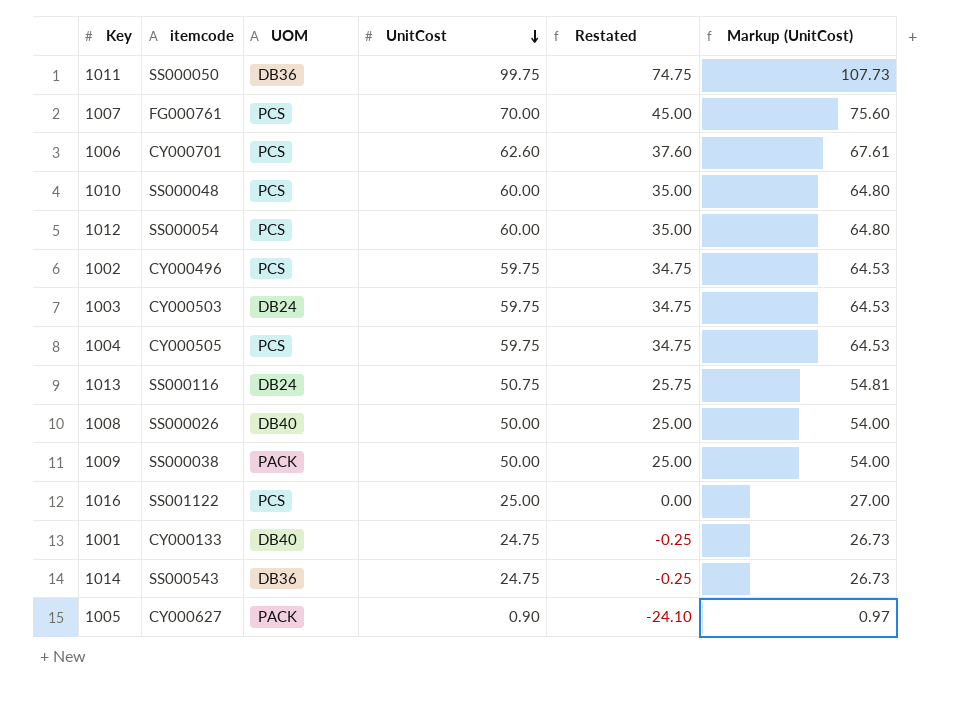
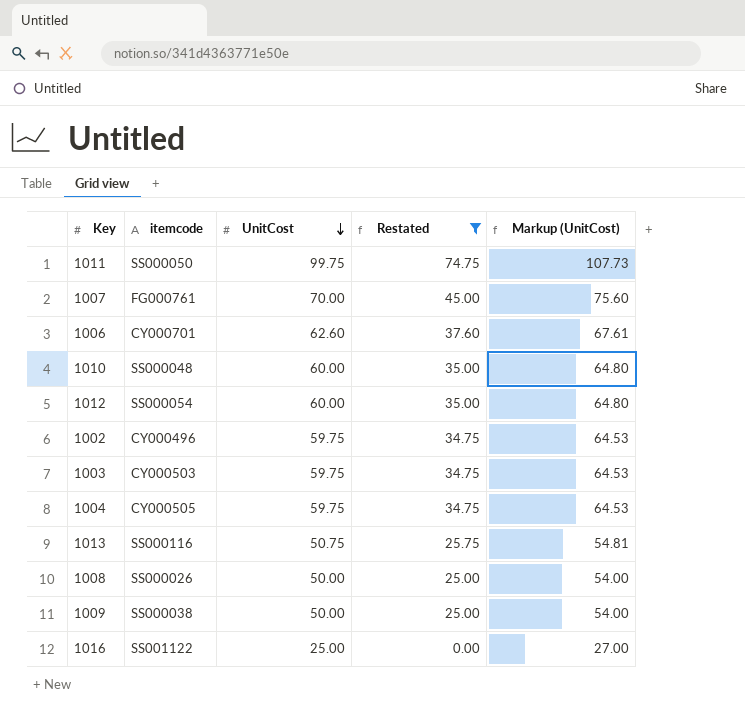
filter: none -> Restated >= 0.00
column UOM | position: 3 -> none

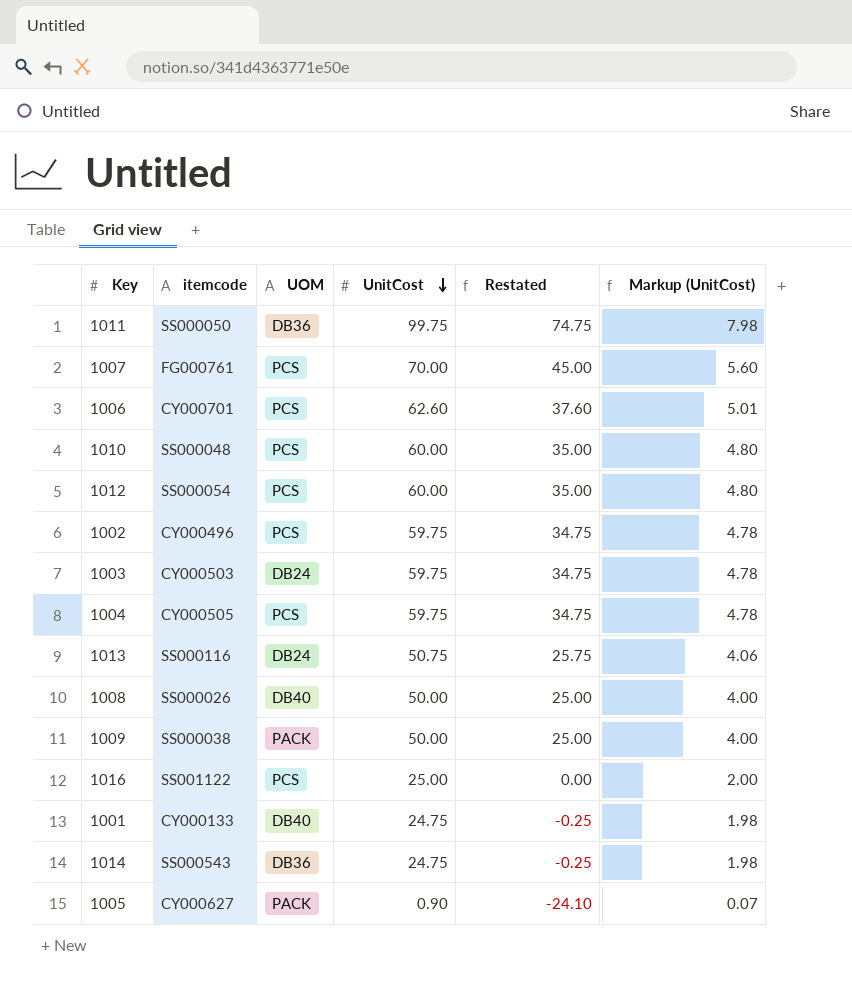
filter: Restated >= 0.00 -> none
column UOM | position: none -> 3
column Markup (UnitCost) | formula: [UnitCost] * 1.08 -> [UnitCost] * 0.08

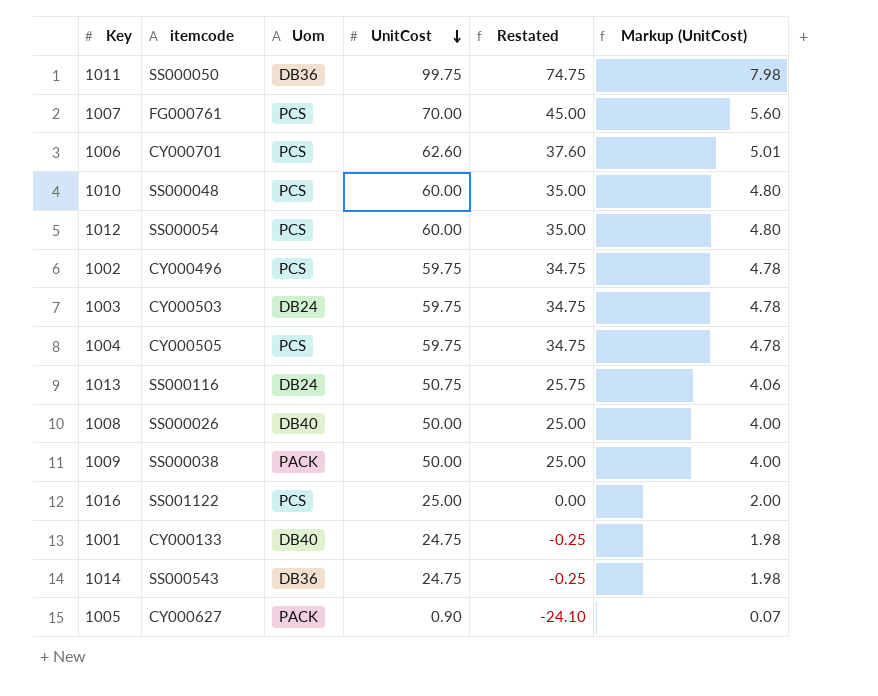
column name: UOM -> Uom

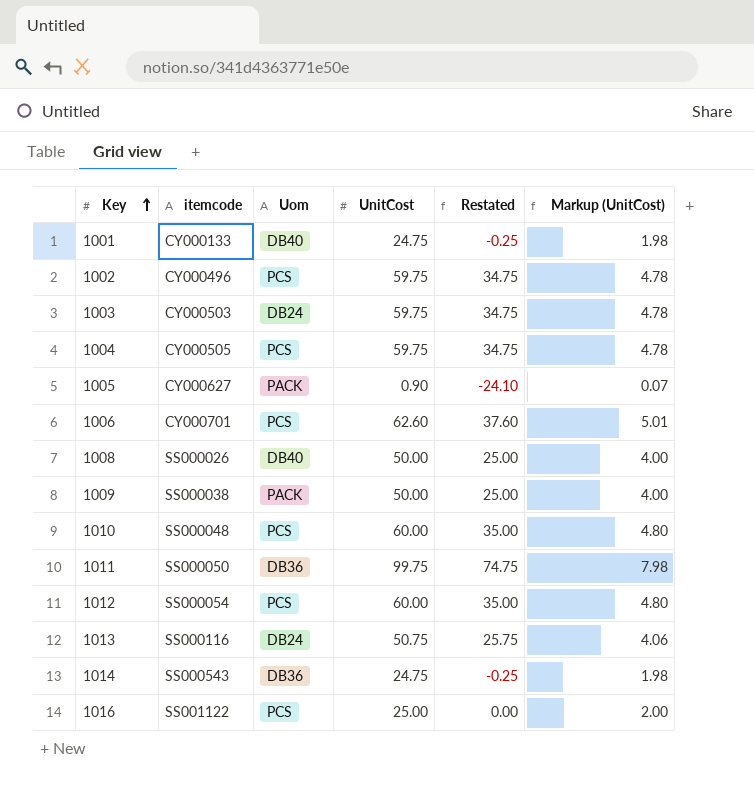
row order: UnitCost descending -> Key ascending
row 1007: FG000761 | PCS | 70.00 | 45.00 | 5.60 -> none

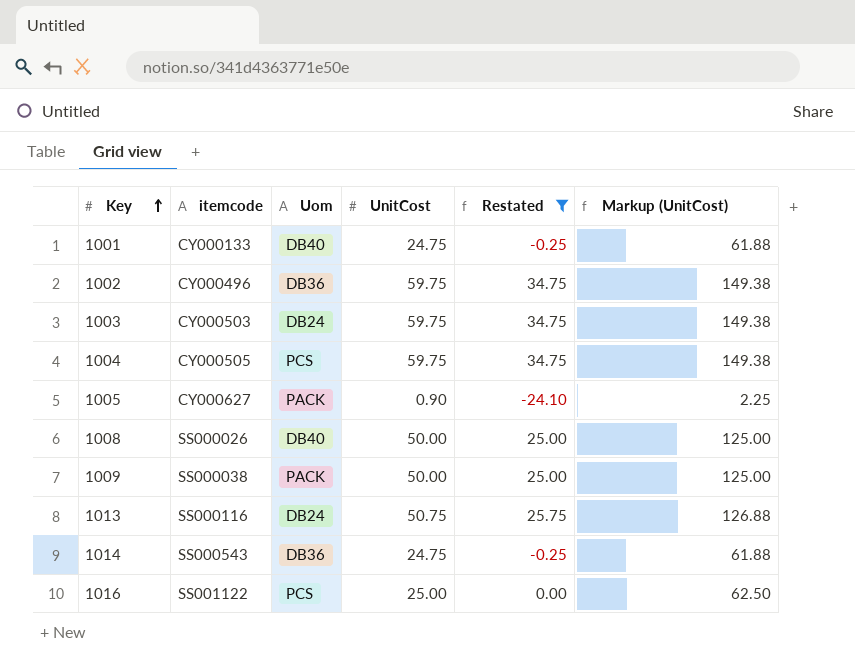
filter: none -> Restated <= 34.75
column Markup (UnitCost) | formula: [UnitCost] * 0.08 -> [UnitCost] * 2.5
1002 | Uom: PCS -> DB36

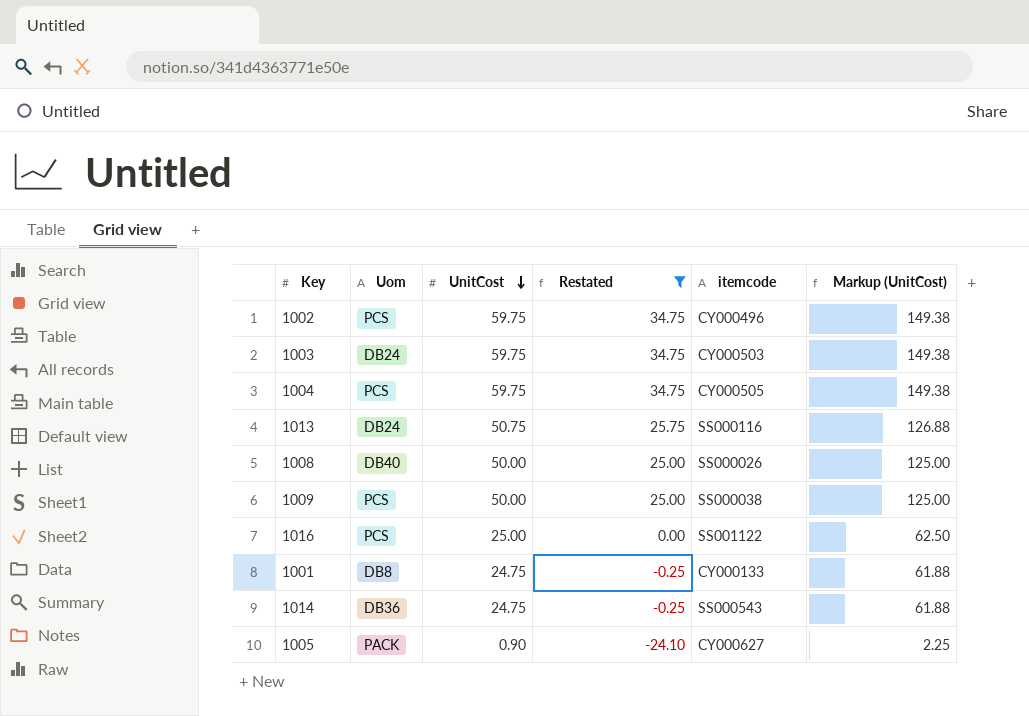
row order: Key ascending -> UnitCost descending
column itemcode | position: 2 -> 5
1002 | Uom: DB36 -> PCS
1009 | Uom: PACK -> PCS
1001 | Uom: DB40 -> DB8

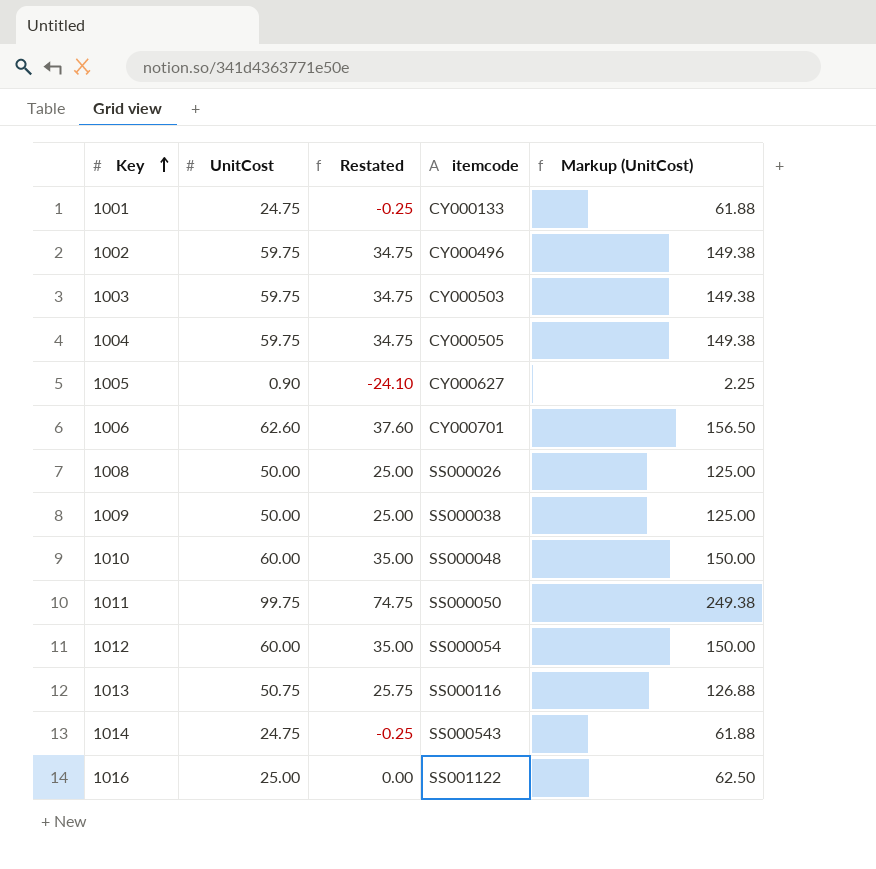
filter: Restated <= 34.75 -> none
row order: UnitCost descending -> Key ascending
column Uom | position: 2 -> none

